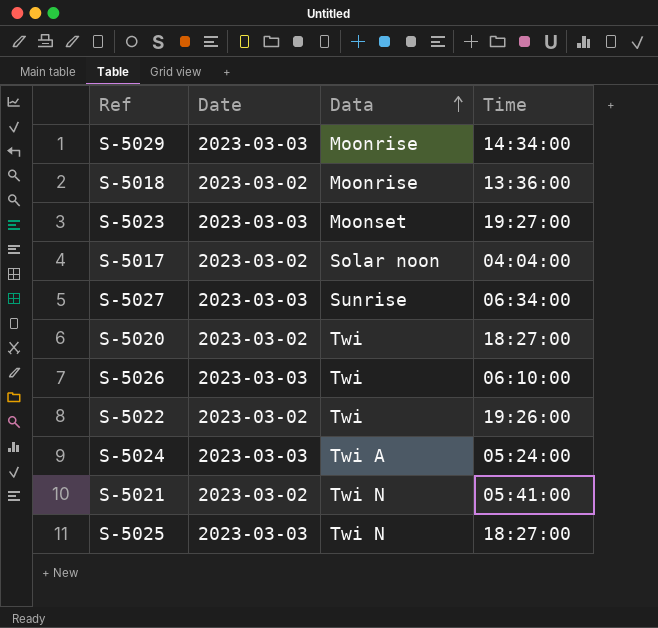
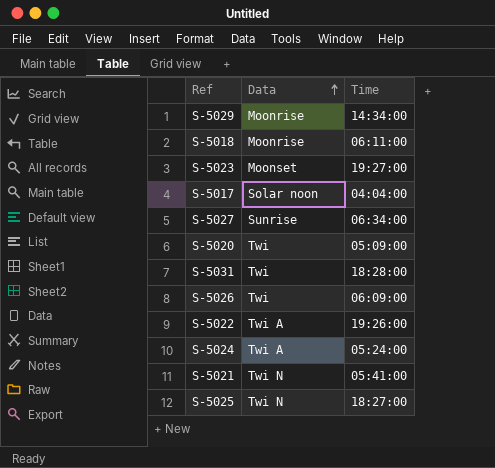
column Date | position: 2 -> none
S-5018 | Time: 13:36:00 -> 06:11:00
S-5020 | Time: 18:27:00 -> 05:09:00
row S-5031: none -> Twi | 18:28:00
S-5026 | Time: 06:10:00 -> 06:09:00
S-5022 | Data: Twi -> Twi A

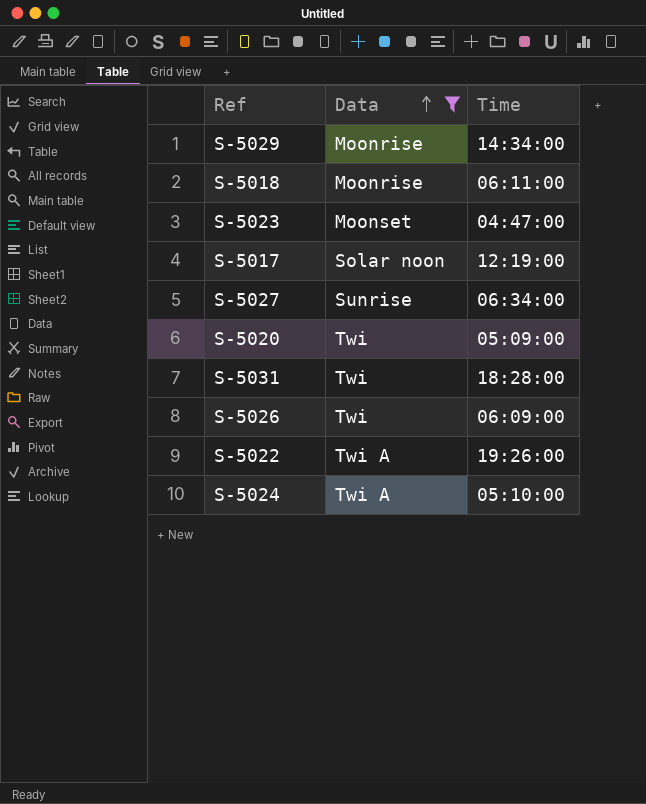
filter: none -> Data != Twi N
S-5023 | Time: 19:27:00 -> 04:47:00
S-5017 | Time: 04:04:00 -> 12:19:00
S-5024 | Time: 05:24:00 -> 05:10:00

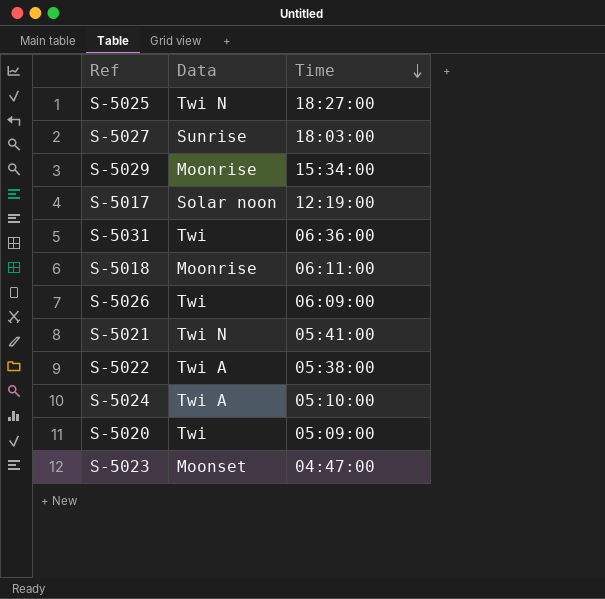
filter: Data != Twi N -> none
row order: Data ascending -> Time descending
S-5027 | Time: 06:34:00 -> 18:03:00
S-5029 | Time: 14:34:00 -> 15:34:00
S-5031 | Time: 18:28:00 -> 06:36:00
S-5022 | Time: 19:26:00 -> 05:38:00

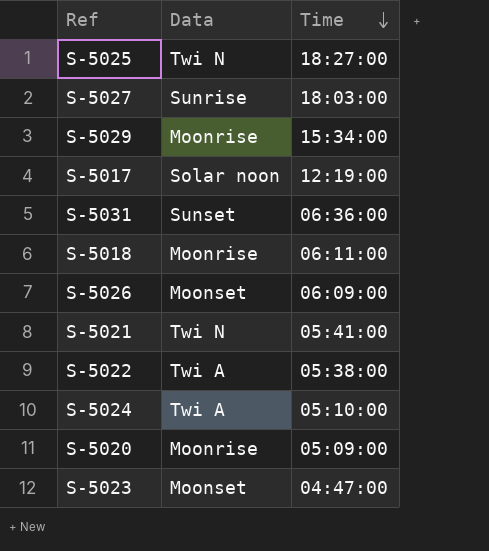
S-5031 | Data: Twi -> Sunset
S-5026 | Data: Twi -> Moonset
S-5020 | Data: Twi -> Moonrise

